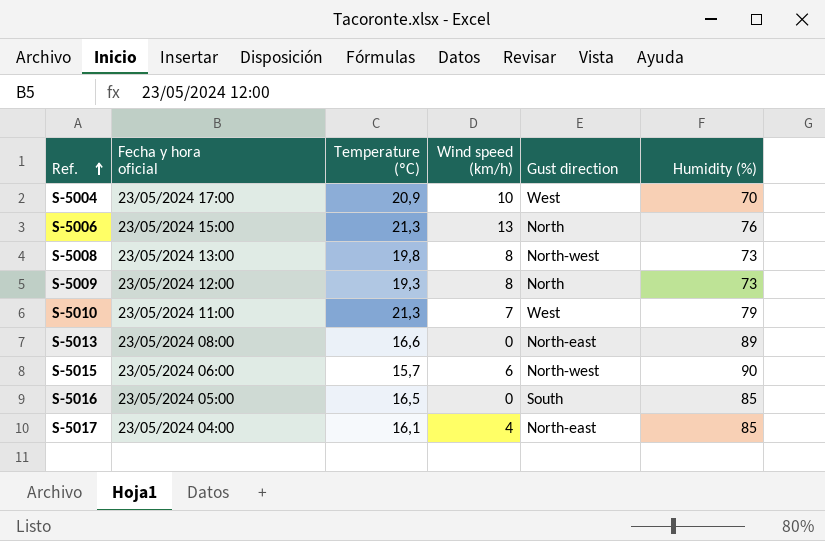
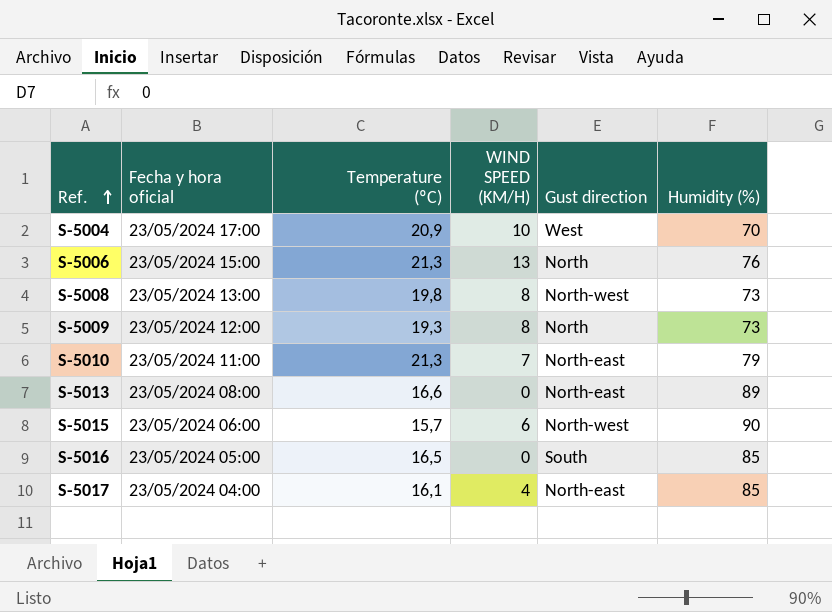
column name: Wind speed (km/h) -> WIND SPEED (KM/H)
S-5010 | Gust direction: West -> North-east

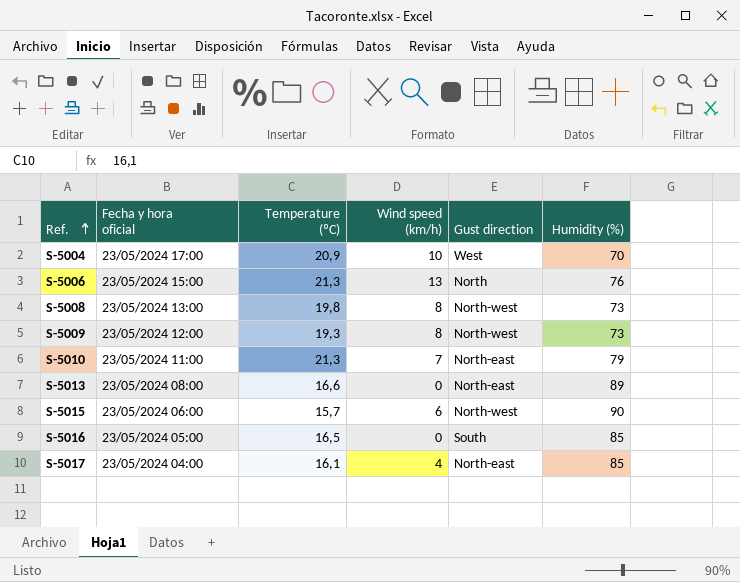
column name: WIND SPEED (KM/H) -> Wind speed (km/h)
S-5009 | Gust direction: North -> North-west

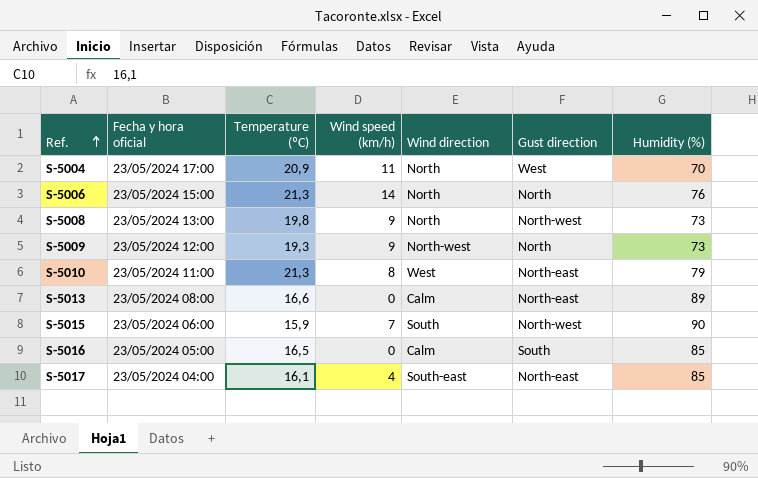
column Wind direction | position: none -> 5
S-5004 | Wind speed (km/h): 10 -> 11
S-5006 | Wind speed (km/h): 13 -> 14
S-5008 | Wind speed (km/h): 8 -> 9
S-5009 | Wind speed (km/h): 8 -> 9
S-5009 | Gust direction: North-west -> North
S-5010 | Wind speed (km/h): 7 -> 8
S-5015 | Temperature (ºC): 15,7 -> 15,9
S-5015 | Wind speed (km/h): 6 -> 7

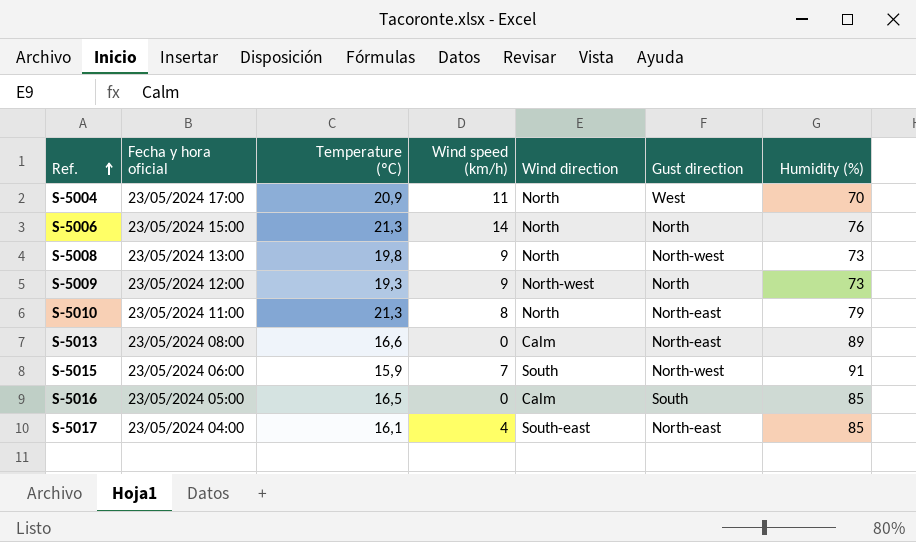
S-5010 | Wind direction: West -> North
S-5015 | Humidity (%): 90 -> 91

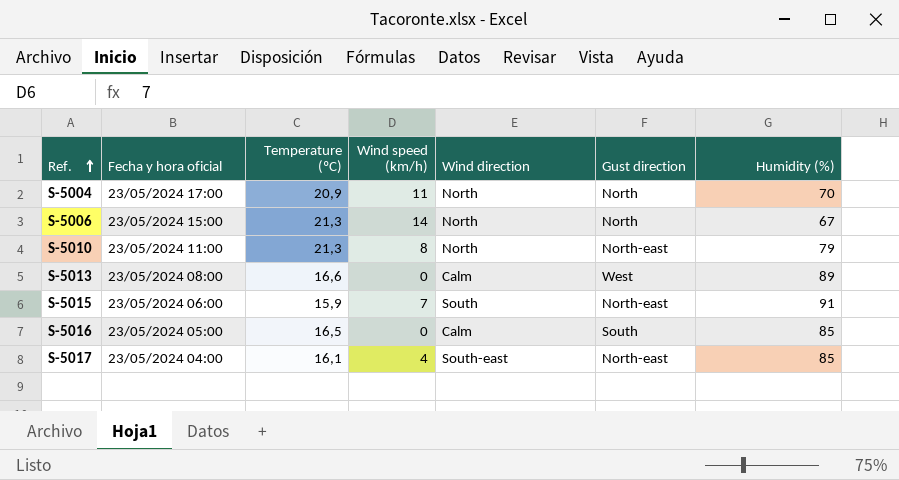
row S-5008: 23/05/2024 13:00 | 19,8 | 9 | North | North-west | 73 -> none
row S-5009: 23/05/2024 12:00 | 19,3 | 9 | North-west | North | 73 -> none
S-5004 | Gust direction: West -> North
S-5006 | Humidity (%): 76 -> 67
S-5013 | Gust direction: North-east -> West
S-5015 | Gust direction: North-west -> North-east

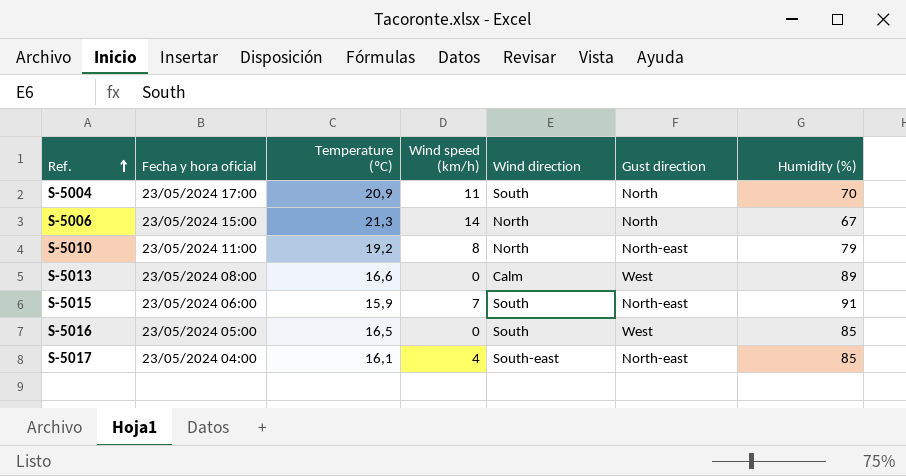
S-5004 | Wind direction: North -> South
S-5010 | Temperature (ºC): 21,3 -> 19,2
S-5016 | Wind direction: Calm -> South
S-5016 | Gust direction: South -> West

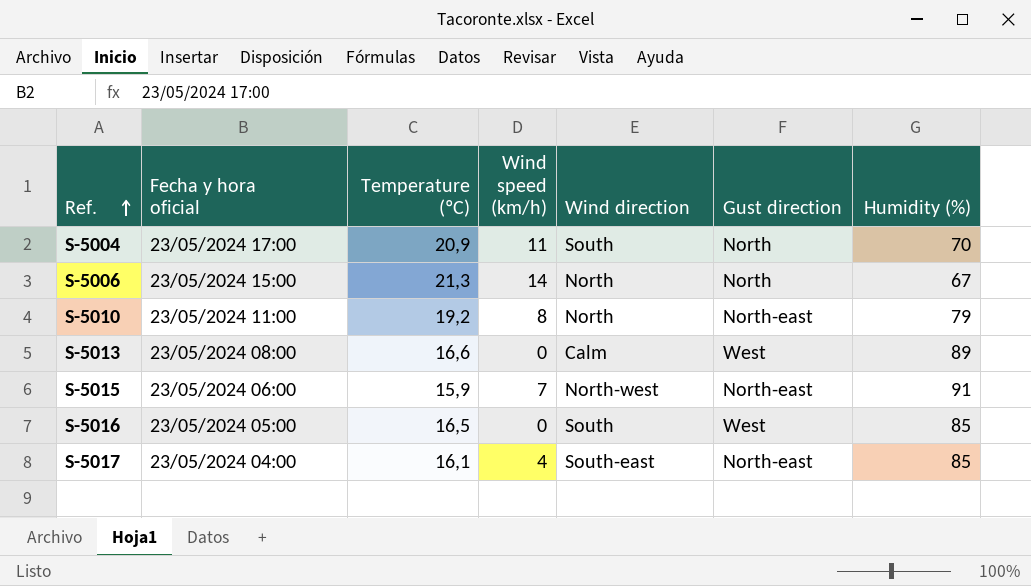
S-5015 | Wind direction: South -> North-west

